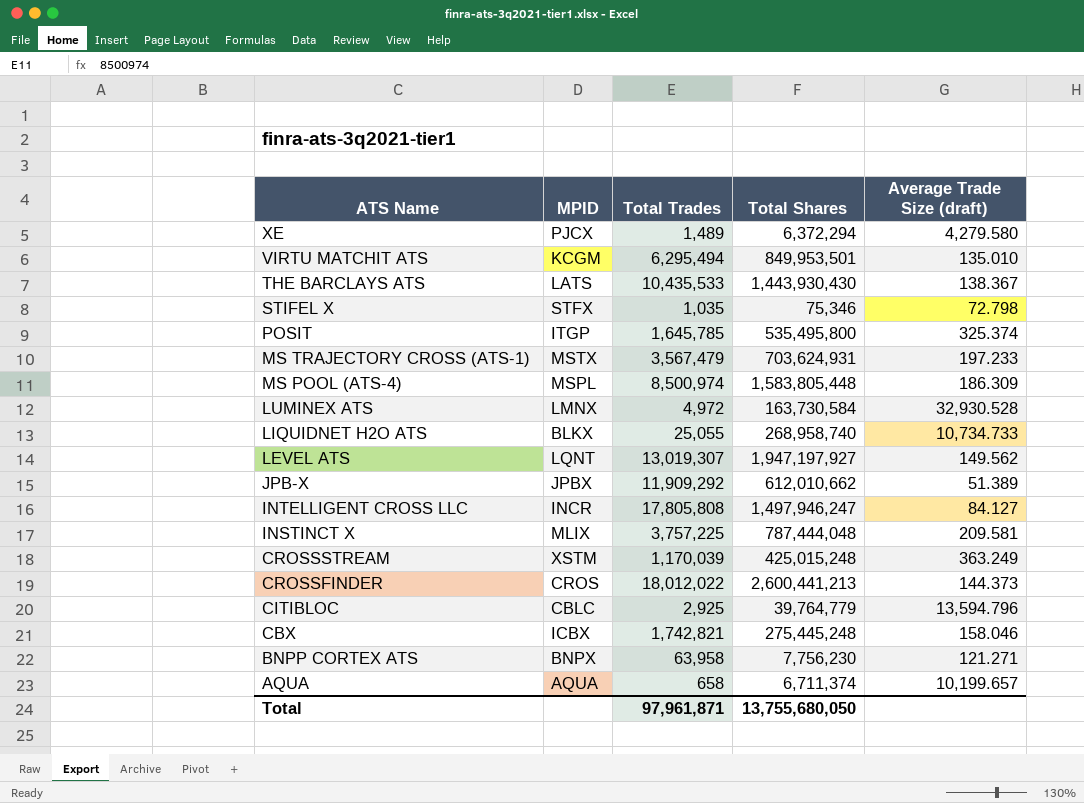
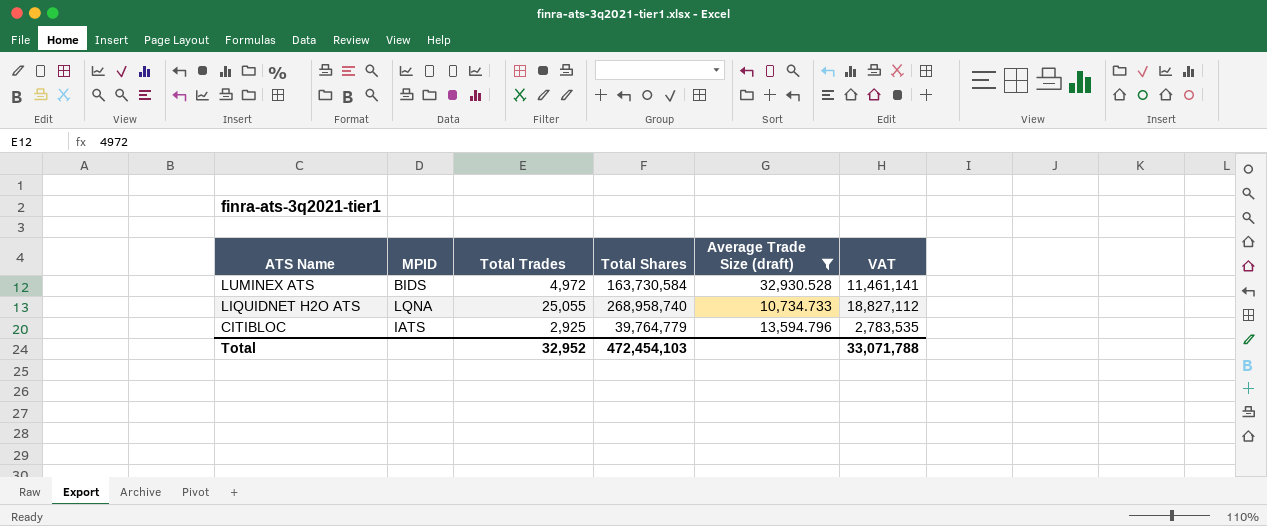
filter: none -> Average Trade Size (draft) >= 10,734.733
column VAT | formula: none -> [Total Shares] * 0.07
LUMINEX ATS | MPID: LMNX -> BIDS
LIQUIDNET H2O ATS | MPID: BLKX -> LQNA
CITIBLOC | MPID: CBLC -> IATS
Total | Total Trades: 97,961,871 -> 32,952
Total | Total Shares: 13,755,680,050 -> 472,454,103

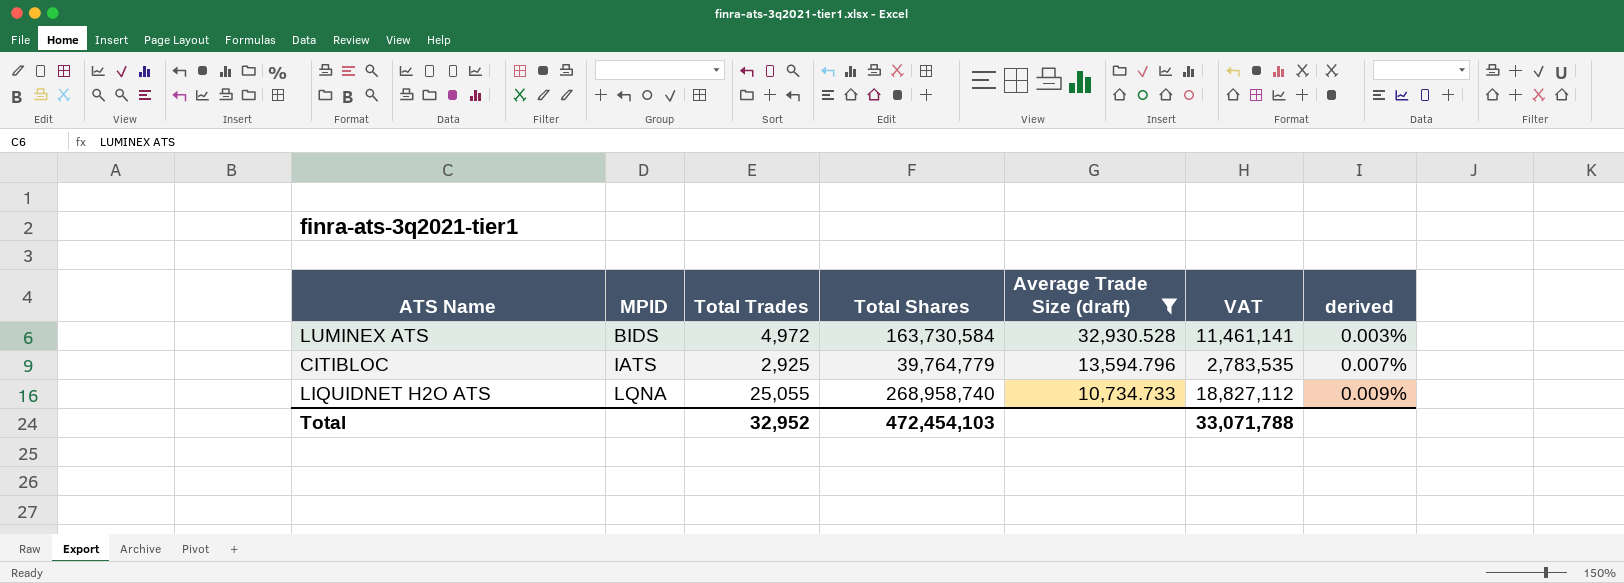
row order: ATS Name descending -> MPID ascending
column derived | formula: none -> [Total Trades] / [Total Shares]

